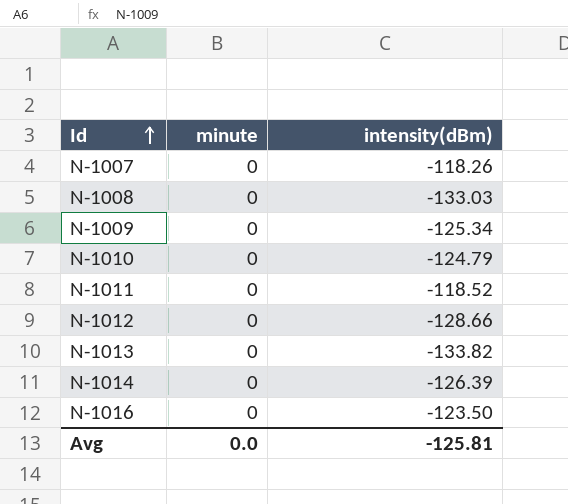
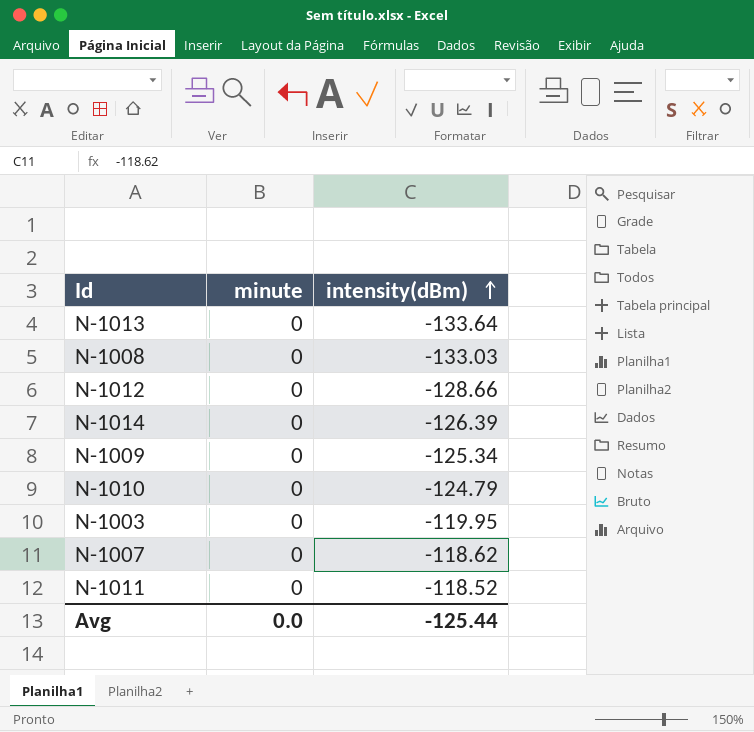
row order: Id ascending -> intensity(dBm) ascending
row N-1016: 0 | -123.50 -> none
N-1013 | intensity(dBm): -133.82 -> -133.64
row N-1003: none -> 0 | -119.95
N-1007 | intensity(dBm): -118.26 -> -118.62
Avg | intensity(dBm): -125.81 -> -125.44

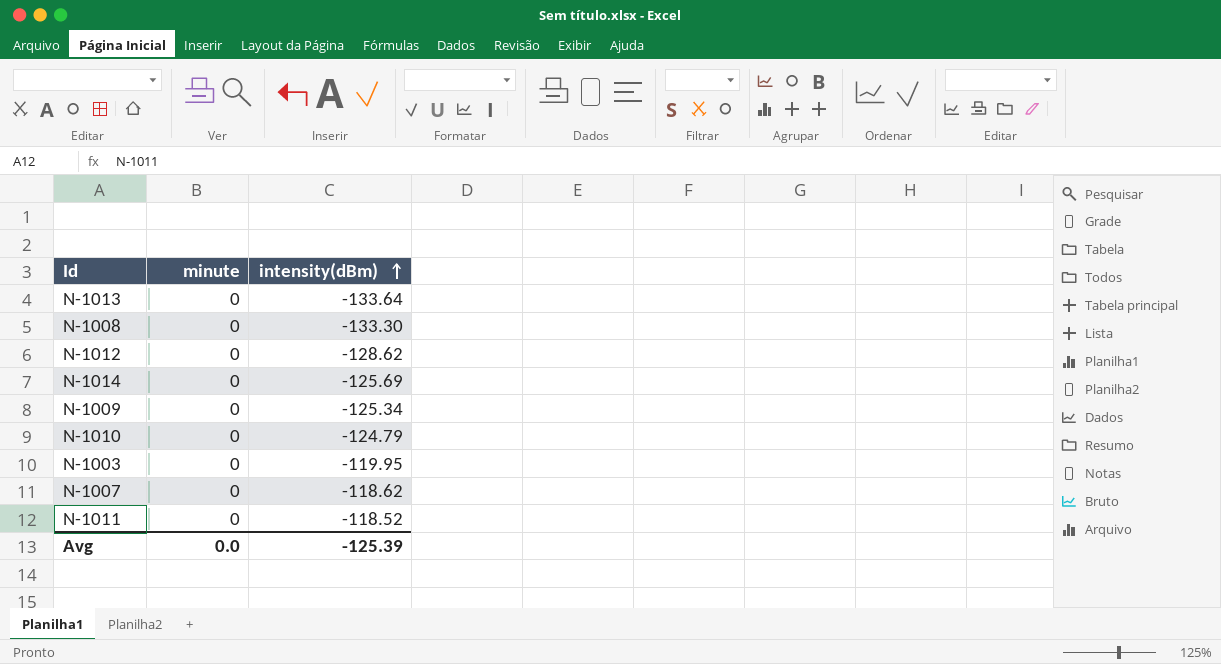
N-1008 | intensity(dBm): -133.03 -> -133.30
N-1012 | intensity(dBm): -128.66 -> -128.62
N-1014 | intensity(dBm): -126.39 -> -125.69
Avg | intensity(dBm): -125.44 -> -125.39

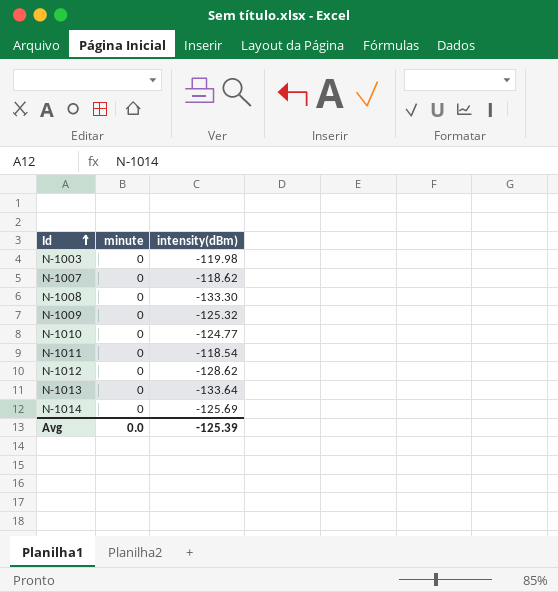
row order: intensity(dBm) ascending -> Id ascending
N-1003 | intensity(dBm): -119.95 -> -119.98
N-1009 | intensity(dBm): -125.34 -> -125.32
N-1010 | intensity(dBm): -124.79 -> -124.77
N-1011 | intensity(dBm): -118.52 -> -118.54

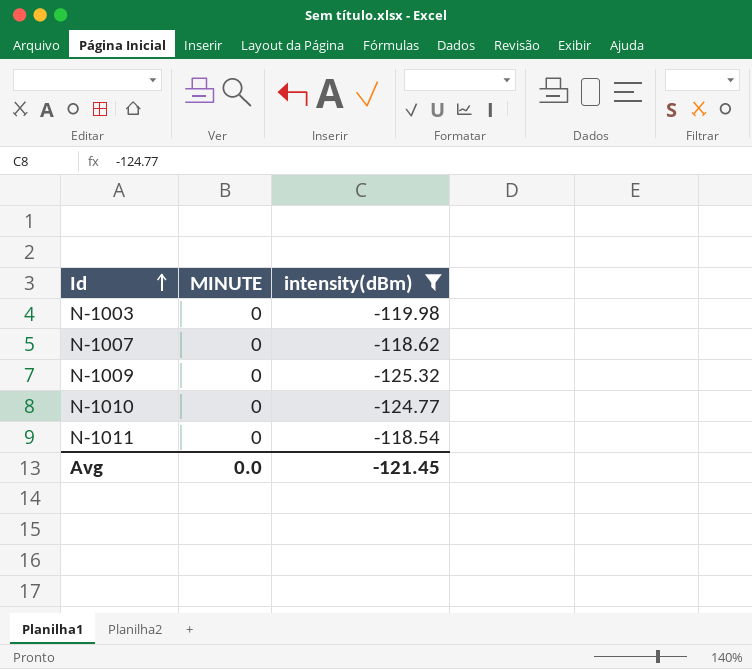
filter: none -> intensity(dBm) >= -125.32
column name: minute -> MINUTE
Avg | intensity(dBm): -125.39 -> -121.45

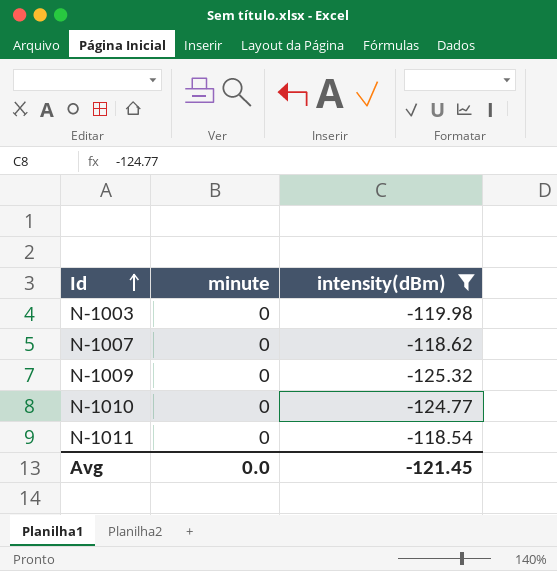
column name: MINUTE -> minute

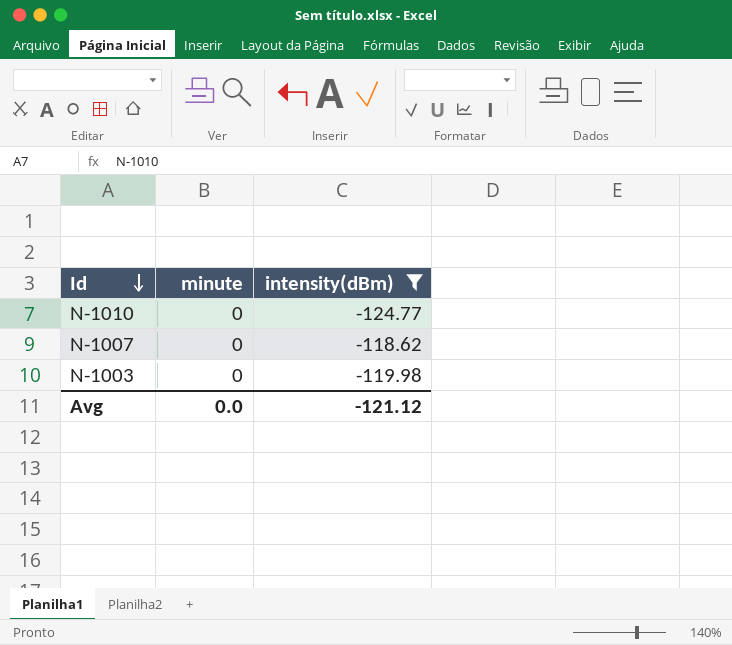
row order: Id ascending -> Id descending
row N-1009: 0 | -125.32 -> none
row N-1011: 0 | -118.54 -> none
Avg | intensity(dBm): -121.45 -> -121.12

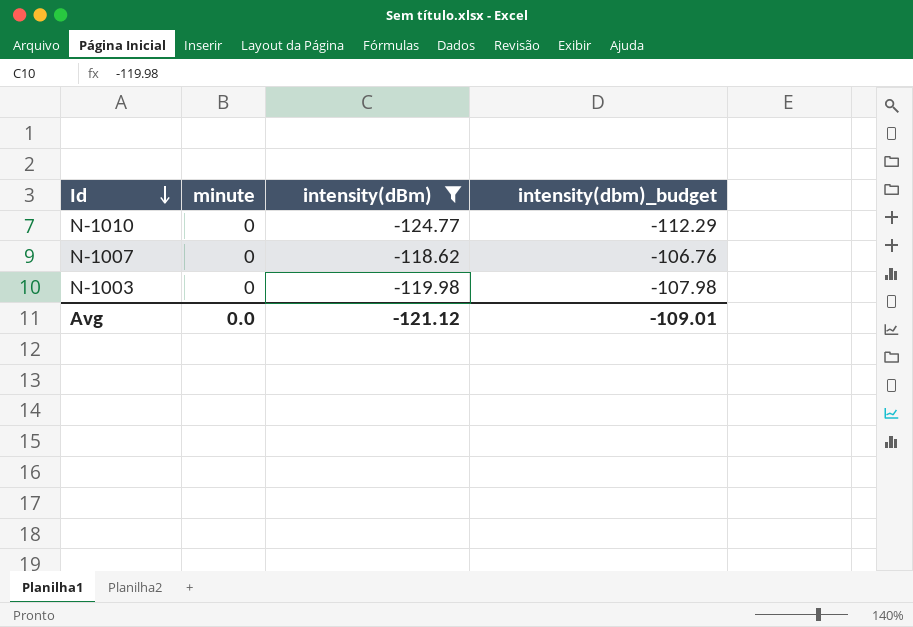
column intensity(dbm)_budget | formula: none -> [intensity(dBm)] * 0.9

